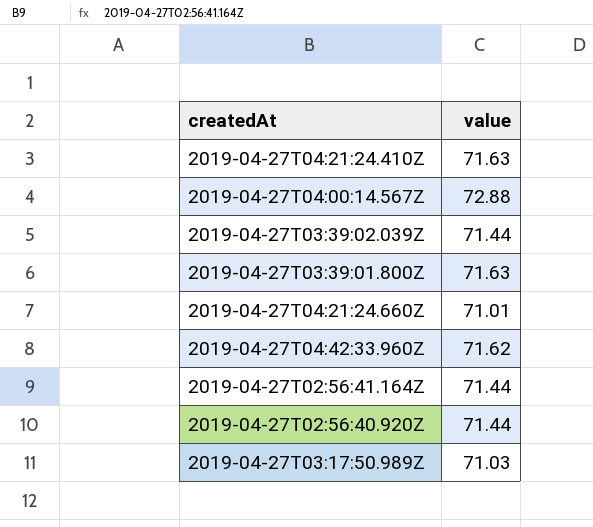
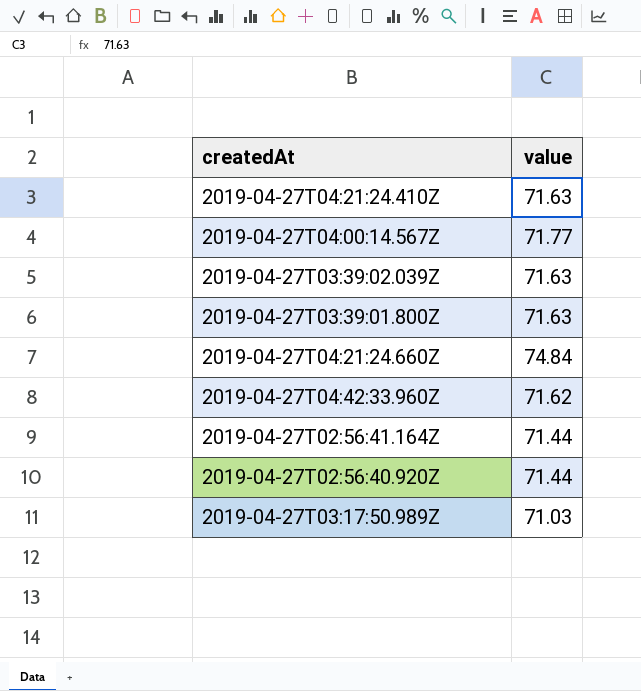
2019-04-27T04:00:14.567Z | value: 72.88 -> 71.77
2019-04-27T03:39:02.039Z | value: 71.44 -> 71.63
2019-04-27T04:21:24.660Z | value: 71.01 -> 74.84

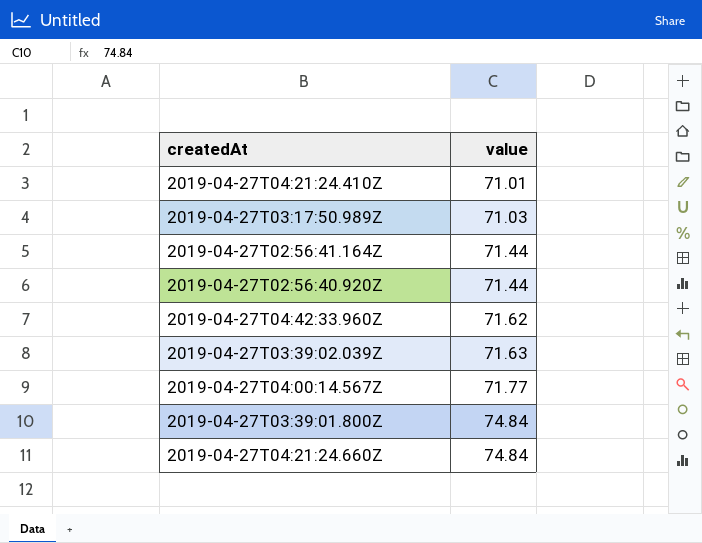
row order: none -> value ascending
2019-04-27T04:21:24.410Z | value: 71.63 -> 71.01
2019-04-27T03:39:01.800Z | value: 71.63 -> 74.84

